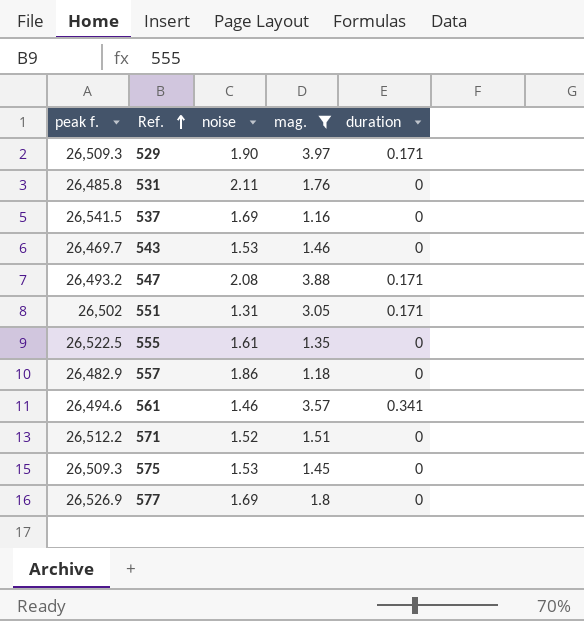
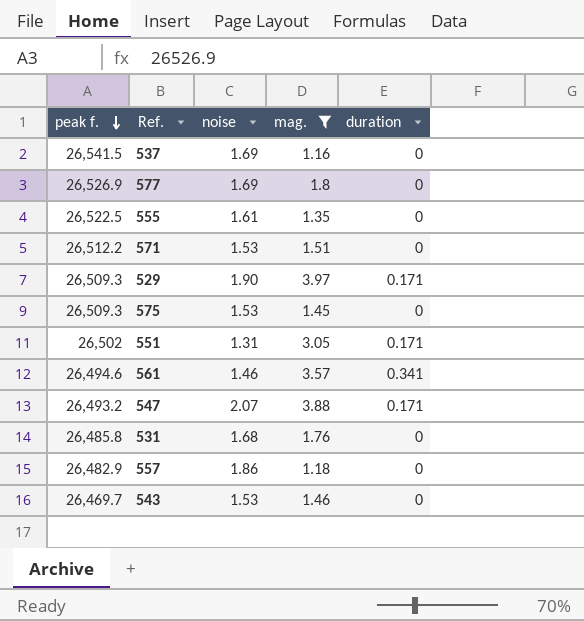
row order: Ref. ascending -> peak f. descending
571 | noise: 1.52 -> 1.53
547 | noise: 2.08 -> 2.07
531 | noise: 2.11 -> 1.68

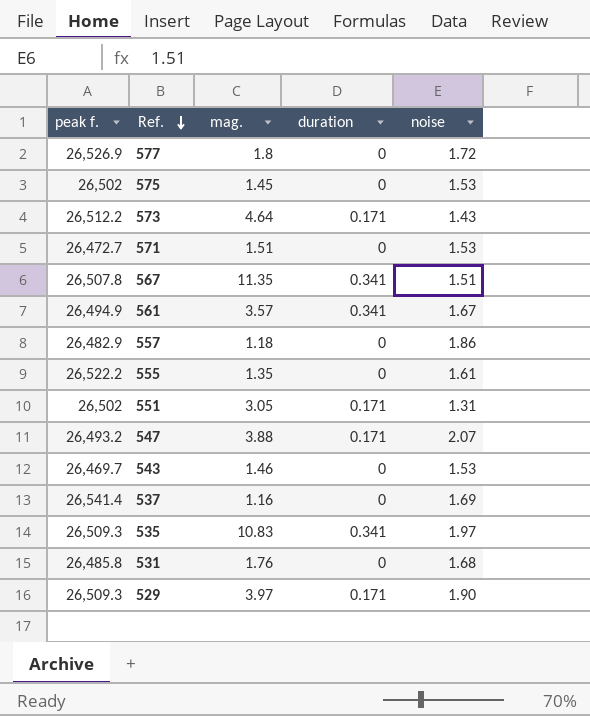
filter: mag. <= 3.97 -> none
row order: peak f. descending -> Ref. descending
column noise | position: 3 -> 5
577 | noise: 1.69 -> 1.72
575 | peak f.: 26,509.3 -> 26,502
571 | peak f.: 26,512.2 -> 26,472.7
561 | peak f.: 26,494.6 -> 26,494.9
561 | noise: 1.46 -> 1.67
555 | peak f.: 26,522.5 -> 26,522.2
537 | peak f.: 26,541.5 -> 26,541.4

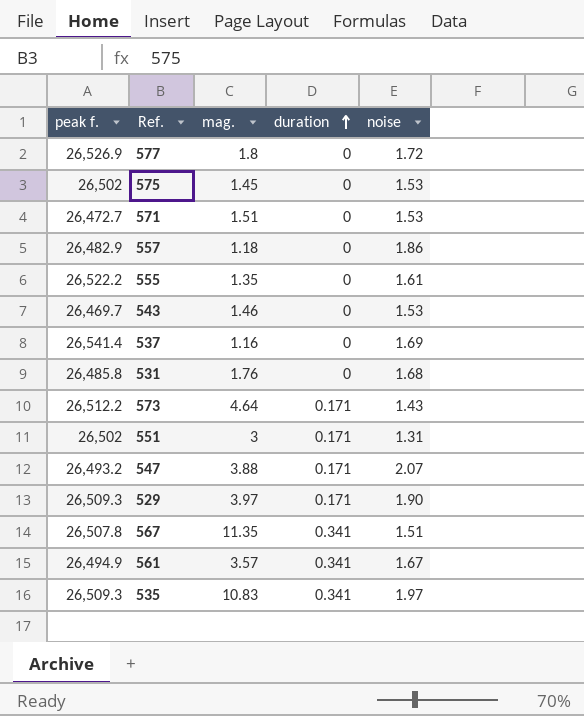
row order: Ref. descending -> duration ascending
551 | mag.: 3.05 -> 3

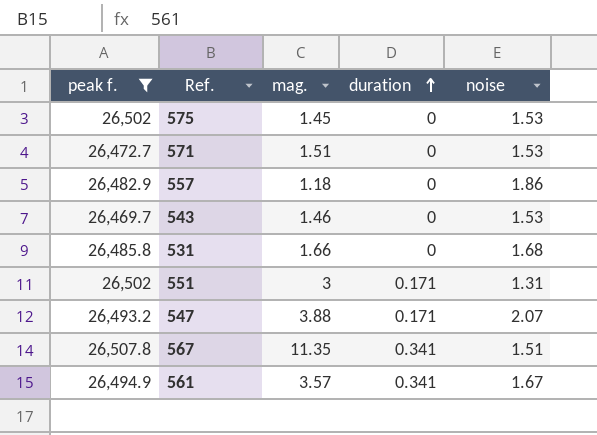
filter: none -> peak f. <= 26,507.8
531 | mag.: 1.76 -> 1.66

